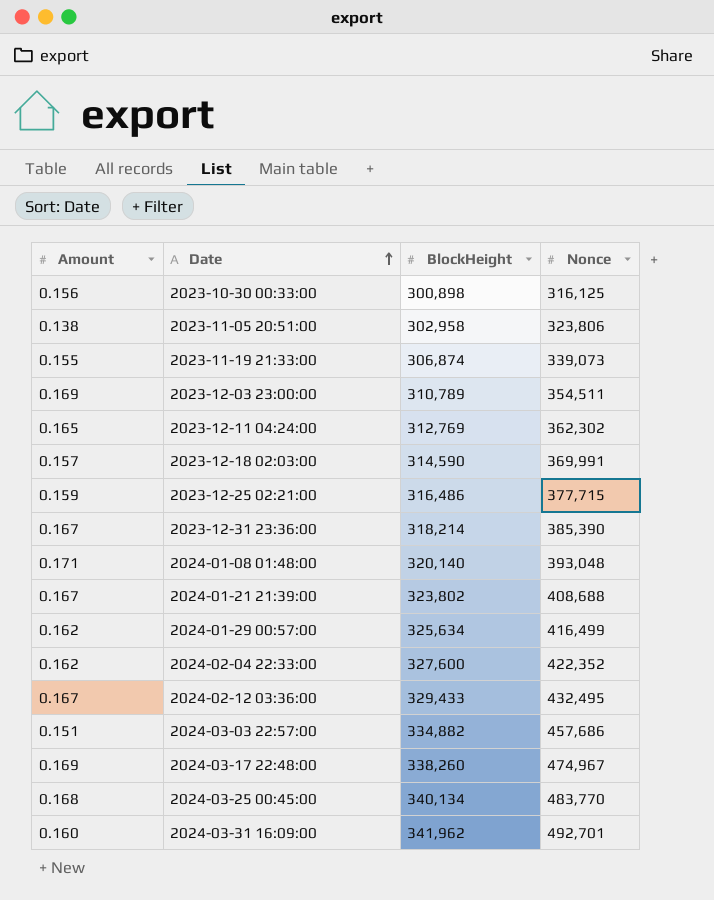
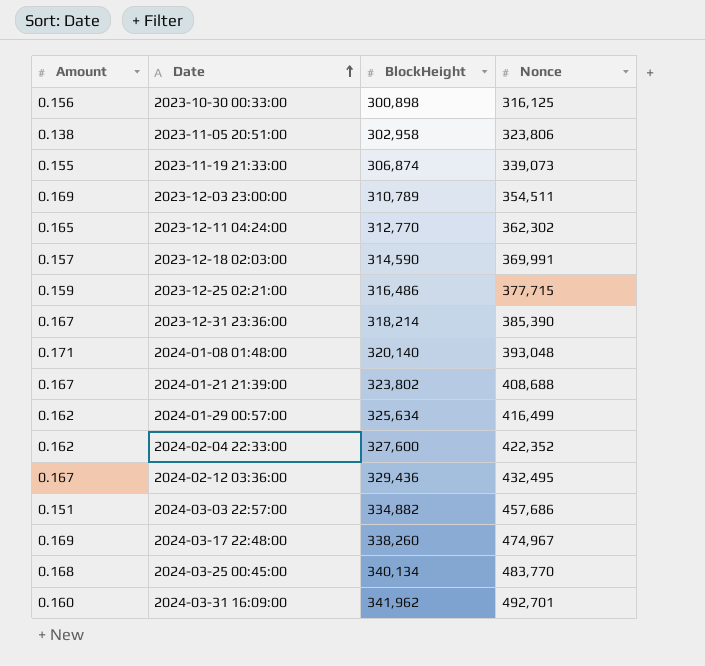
2023-12-11 04:24:00 | BlockHeight: 312,769 -> 312,770
2024-02-12 03:36:00 | BlockHeight: 329,433 -> 329,436

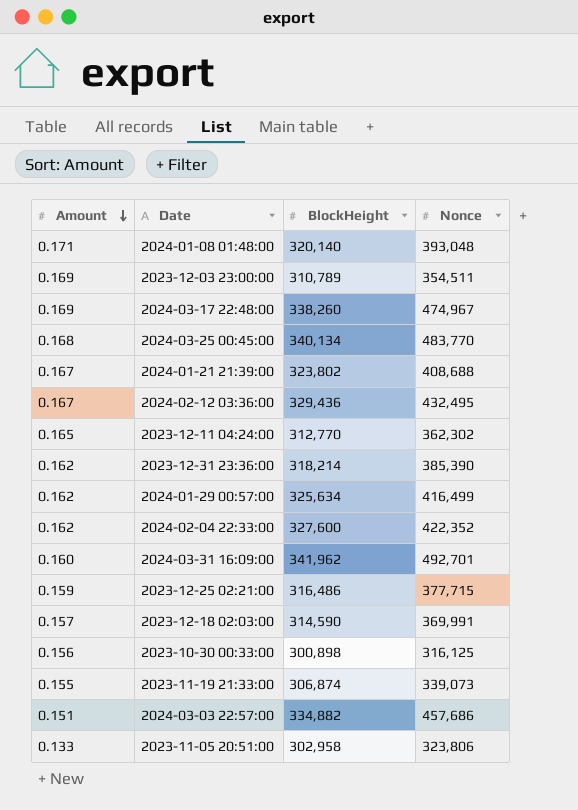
row order: Date ascending -> Amount descending
2023-12-31 23:36:00 | Amount: 0.167 -> 0.162
2023-11-05 20:51:00 | Amount: 0.138 -> 0.133

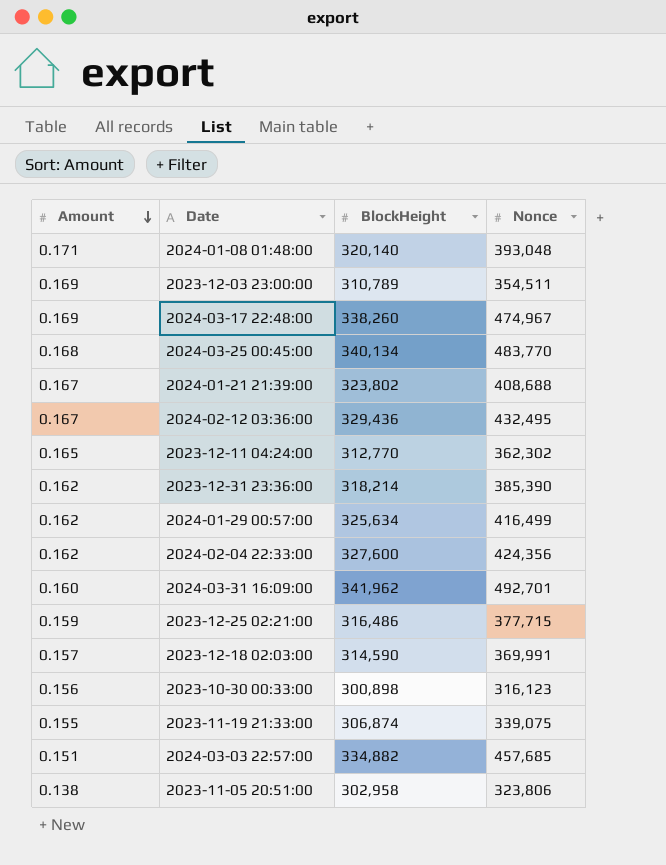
2024-02-04 22:33:00 | Nonce: 422,352 -> 424,356
2023-10-30 00:33:00 | Nonce: 316,125 -> 316,123
2023-11-19 21:33:00 | Nonce: 339,073 -> 339,075
2024-03-03 22:57:00 | Nonce: 457,686 -> 457,685
2023-11-05 20:51:00 | Amount: 0.133 -> 0.138

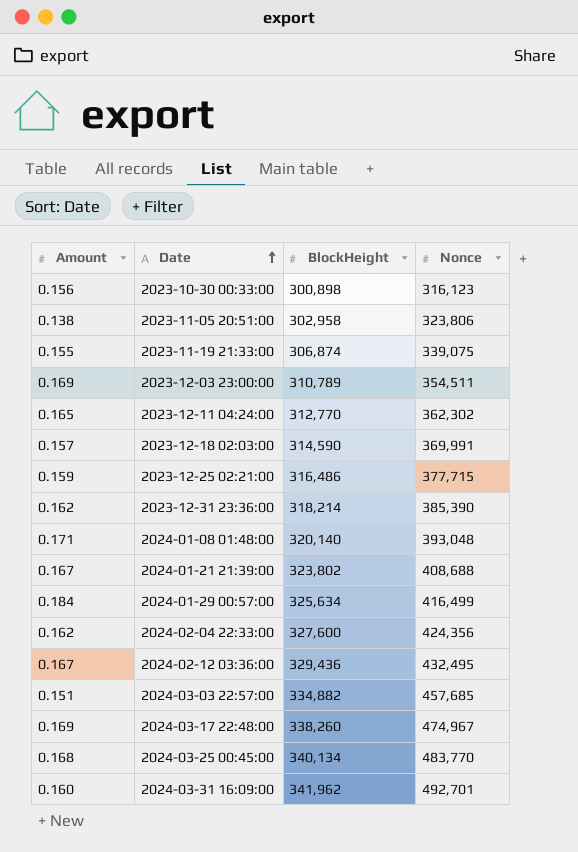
row order: Amount descending -> Date ascending
2024-01-29 00:57:00 | Amount: 0.162 -> 0.184

